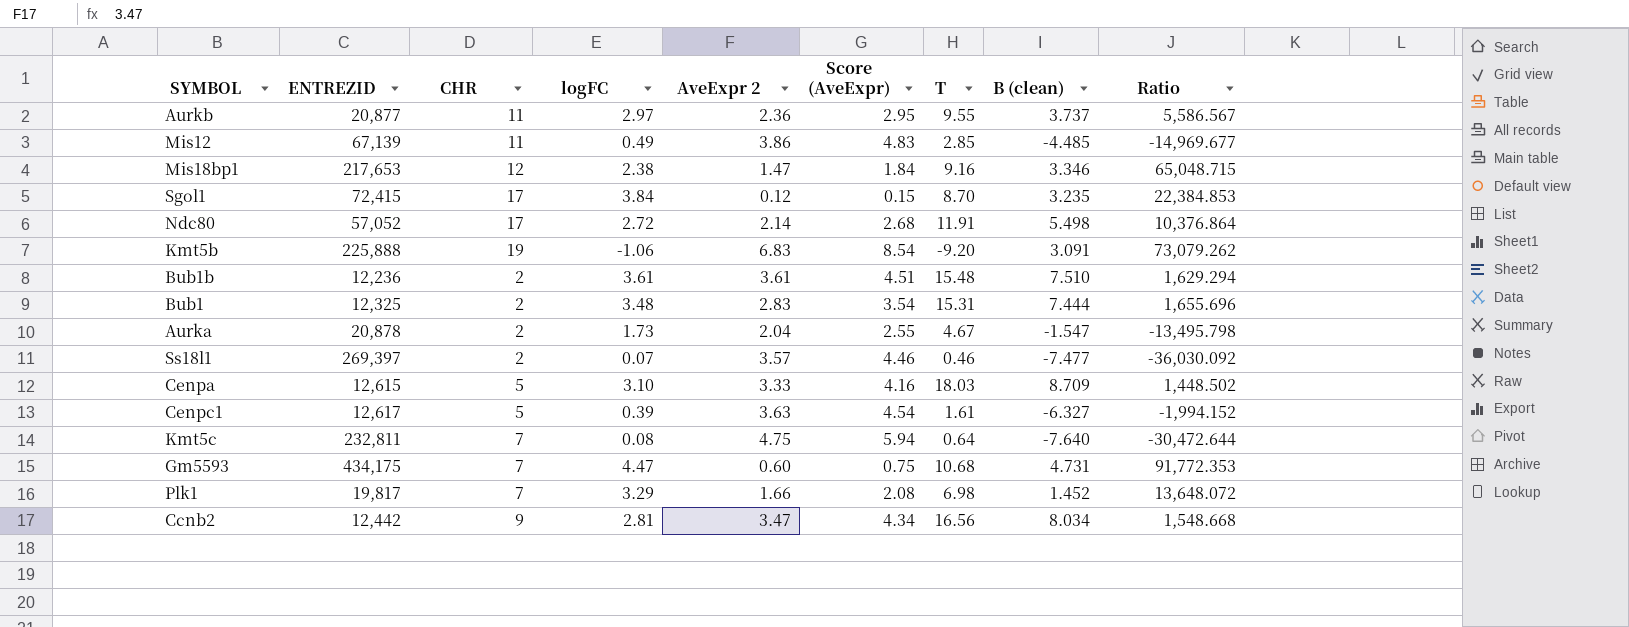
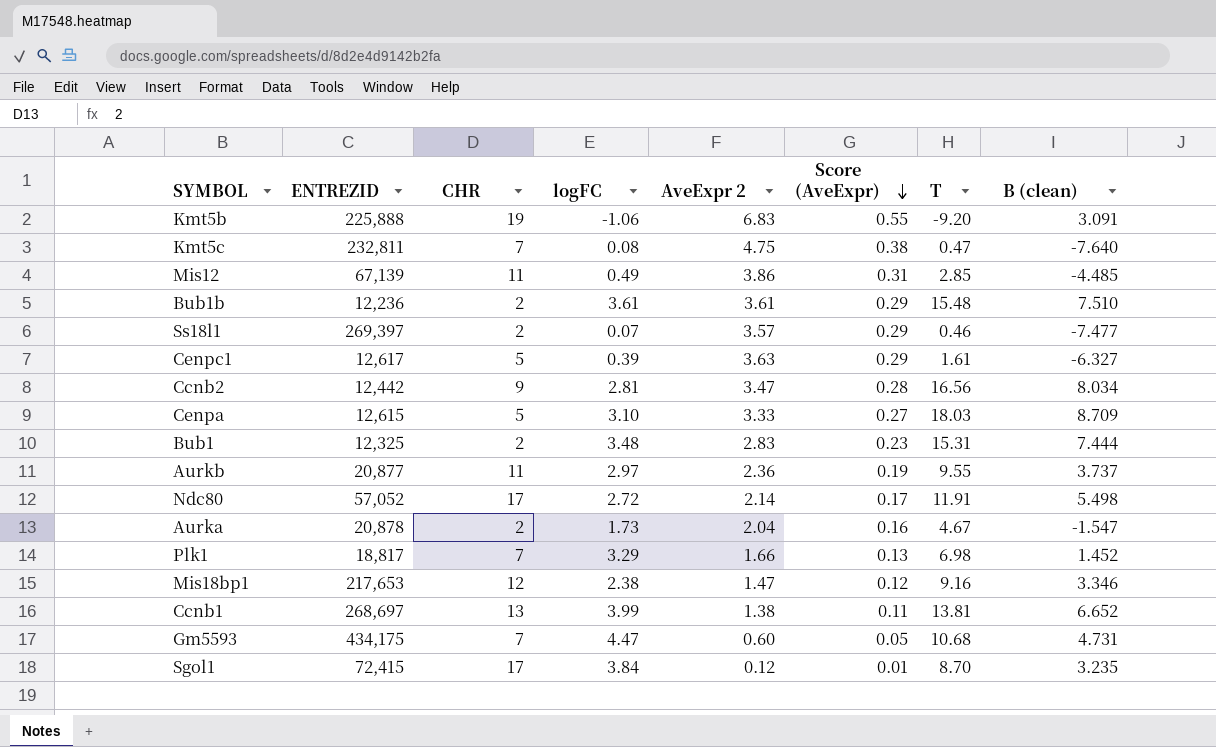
row order: none -> Score (AveExpr) descending
column Ratio | formula: [ENTREZID] / [B (clean)] -> none
column Score (AveExpr) | formula: [AveExpr 2] * 1.25 -> [AveExpr 2] * 0.08
Kmt5c | T: 0.64 -> 0.47
Plk1 | ENTREZID: 19,817 -> 18,817
row Ccnb1: none -> 268,697 | 13 | 3.99 | 1.38 | 0.11 | 13.81 | 6.652

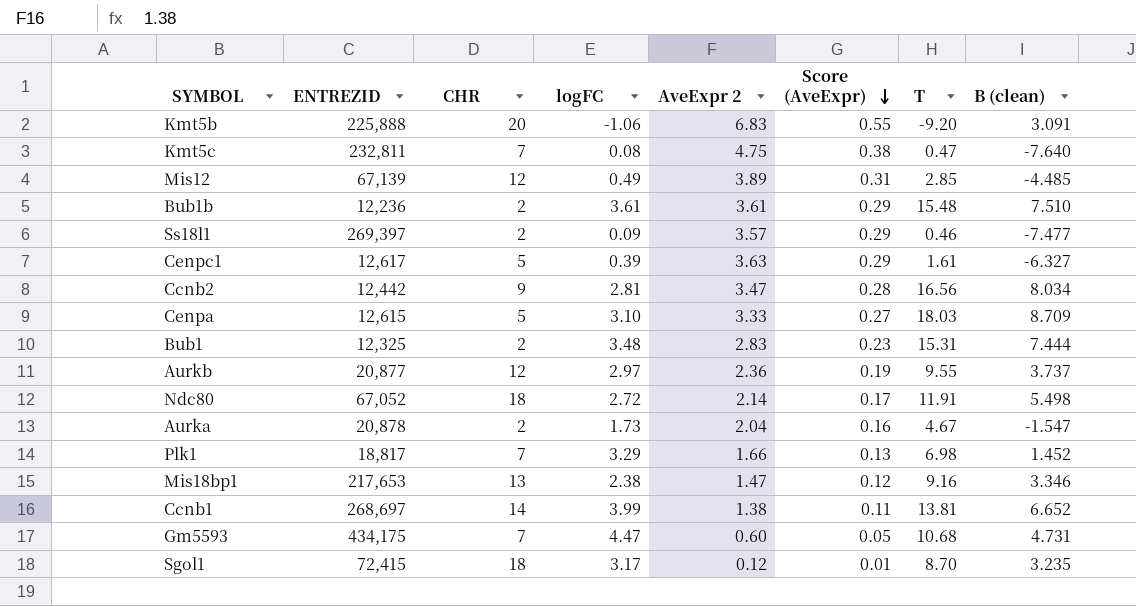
Kmt5b | CHR: 19 -> 20
Mis12 | CHR: 11 -> 12
Mis12 | AveExpr 2: 3.86 -> 3.89
Ss18l1 | logFC: 0.07 -> 0.09
Aurkb | CHR: 11 -> 12
Ndc80 | ENTREZID: 57,052 -> 67,052
Ndc80 | CHR: 17 -> 18
Mis18bp1 | CHR: 12 -> 13
Ccnb1 | CHR: 13 -> 14
Sgol1 | CHR: 17 -> 18
Sgol1 | logFC: 3.84 -> 3.17

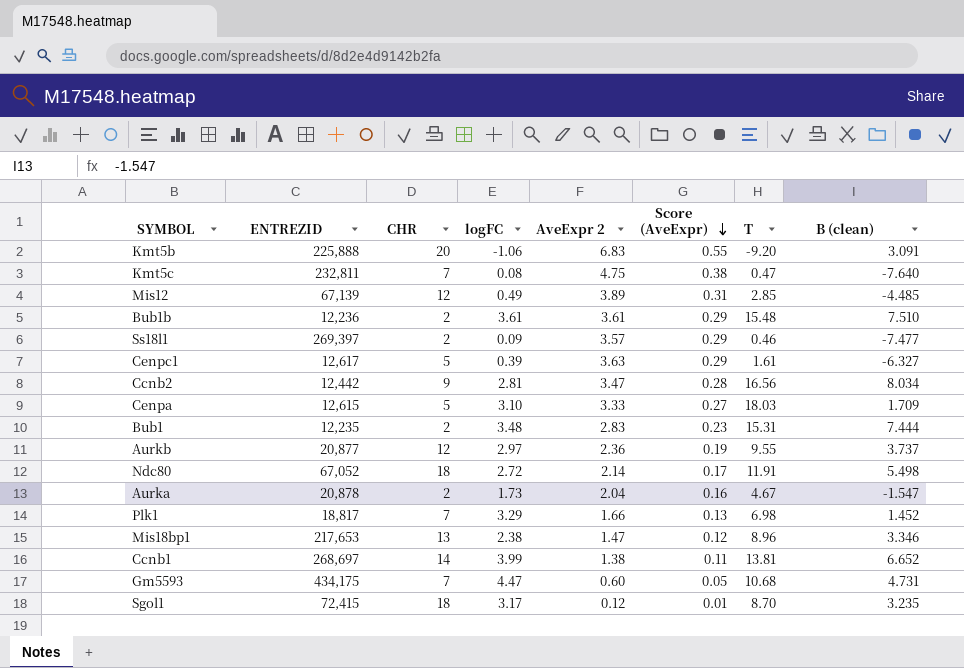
Cenpa | B (clean): 8.709 -> 1.709
Bub1 | ENTREZID: 12,325 -> 12,235
Mis18bp1 | T: 9.16 -> 8.96

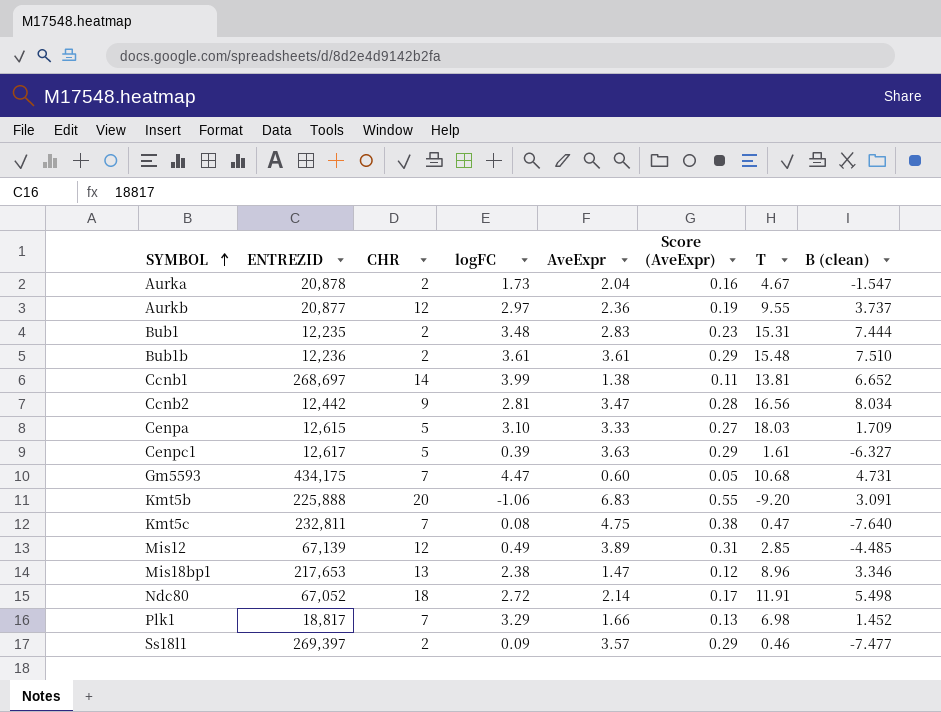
row order: Score (AveExpr) descending -> SYMBOL ascending
column name: AveExpr 2 -> AveExpr
row Sgol1: 72,415 | 18 | 3.17 | 0.12 | 0.01 | 8.70 | 3.235 -> none

